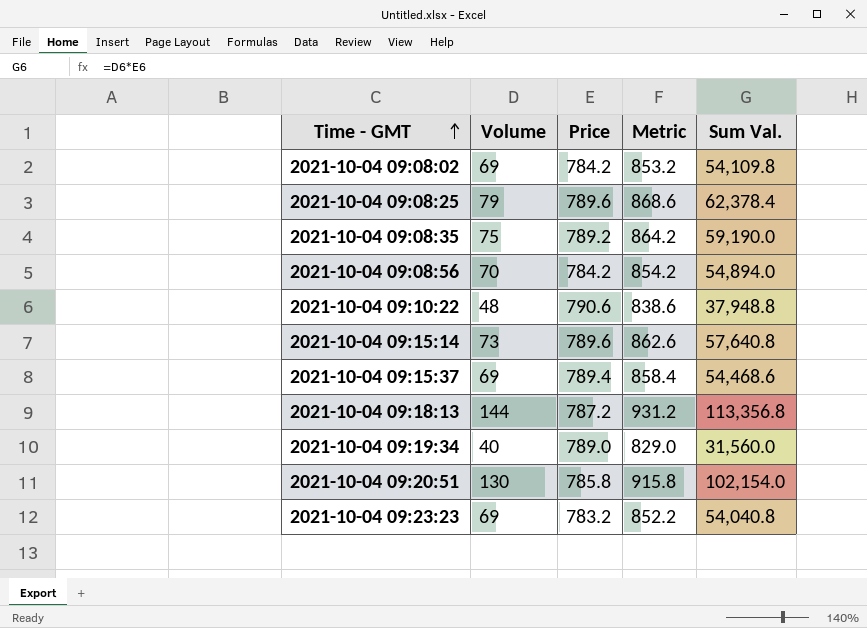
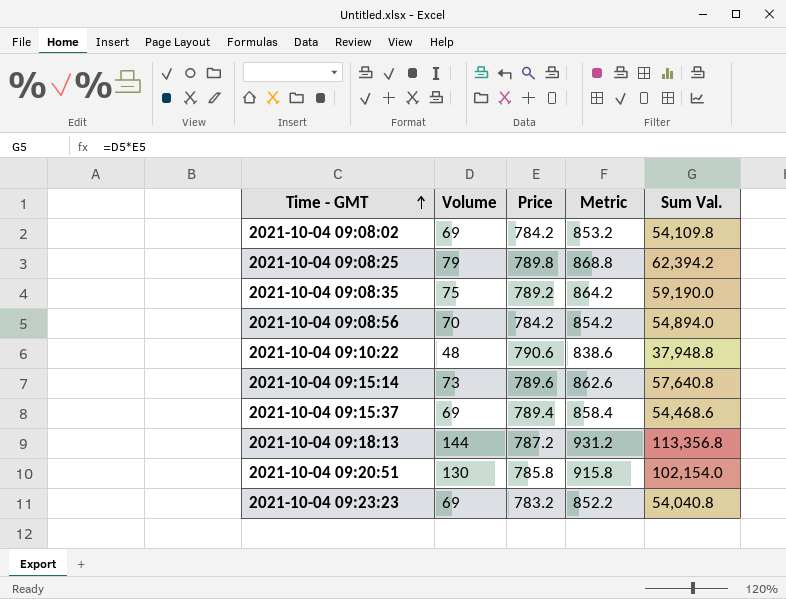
row 2021-10-04 09:19:34: 40 | 789.0 | 829.0 | 31,560.0 -> none
2021-10-04 09:08:25 | Price: 789.6 -> 789.8
2021-10-04 09:08:25 | Metric: 868.6 -> 868.8
2021-10-04 09:08:25 | Sum Val.: 62,378.4 -> 62,394.2

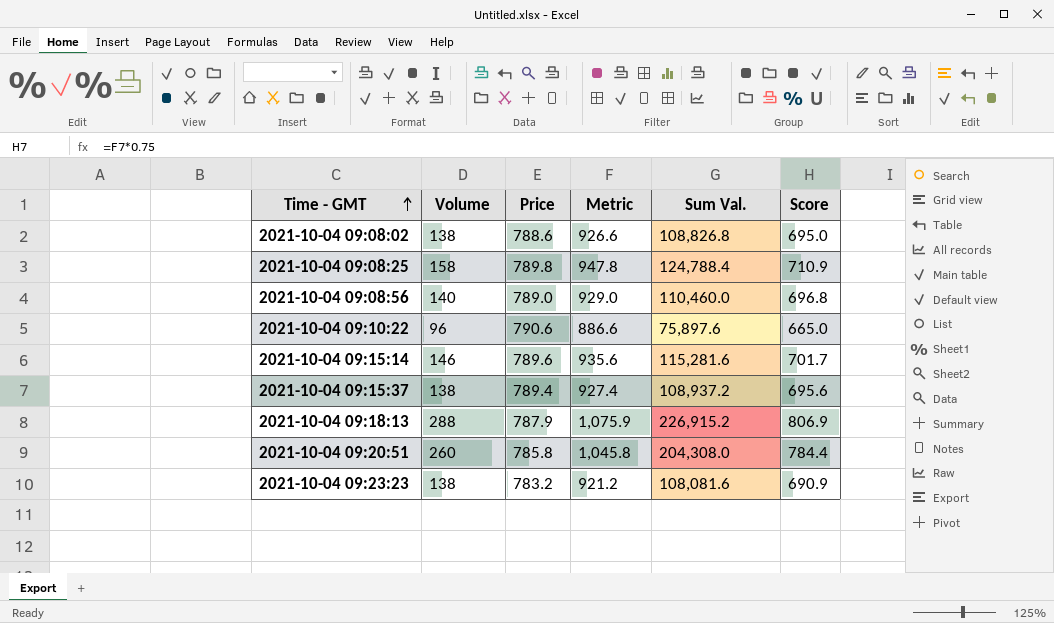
column Score | formula: none -> [Metric] * 0.75
row 2021-10-04 09:08:35: 75 | 789.2 | 864.2 | 59,190.0 -> none
2021-10-04 09:08:02 | Volume: 69 -> 138
2021-10-04 09:08:02 | Price: 784.2 -> 788.6
2021-10-04 09:08:02 | Metric: 853.2 -> 926.6
2021-10-04 09:08:02 | Sum Val.: 54,109.8 -> 108,826.8
2021-10-04 09:08:25 | Volume: 79 -> 158
2021-10-04 09:08:25 | Metric: 868.8 -> 947.8
2021-10-04 09:08:25 | Sum Val.: 62,394.2 -> 124,788.4
2021-10-04 09:08:56 | Volume: 70 -> 140
2021-10-04 09:08:56 | Price: 784.2 -> 789.0
2021-10-04 09:08:56 | Metric: 854.2 -> 929.0
2021-10-04 09:08:56 | Sum Val.: 54,894.0 -> 110,460.0
2021-10-04 09:10:22 | Volume: 48 -> 96
2021-10-04 09:10:22 | Metric: 838.6 -> 886.6
2021-10-04 09:10:22 | Sum Val.: 37,948.8 -> 75,897.6
2021-10-04 09:15:14 | Volume: 73 -> 146
2021-10-04 09:15:14 | Metric: 862.6 -> 935.6
2021-10-04 09:15:14 | Sum Val.: 57,640.8 -> 115,281.6
2021-10-04 09:15:37 | Volume: 69 -> 138
2021-10-04 09:15:37 | Metric: 858.4 -> 927.4
2021-10-04 09:15:37 | Sum Val.: 54,468.6 -> 108,937.2
2021-10-04 09:18:13 | Volume: 144 -> 288
2021-10-04 09:18:13 | Price: 787.2 -> 787.9
2021-10-04 09:18:13 | Metric: 931.2 -> 1,075.9
2021-10-04 09:18:13 | Sum Val.: 113,356.8 -> 226,915.2
2021-10-04 09:20:51 | Volume: 130 -> 260
2021-10-04 09:20:51 | Metric: 915.8 -> 1,045.8
2021-10-04 09:20:51 | Sum Val.: 102,154.0 -> 204,308.0
2021-10-04 09:23:23 | Volume: 69 -> 138
2021-10-04 09:23:23 | Metric: 852.2 -> 921.2
2021-10-04 09:23:23 | Sum Val.: 54,040.8 -> 108,081.6

